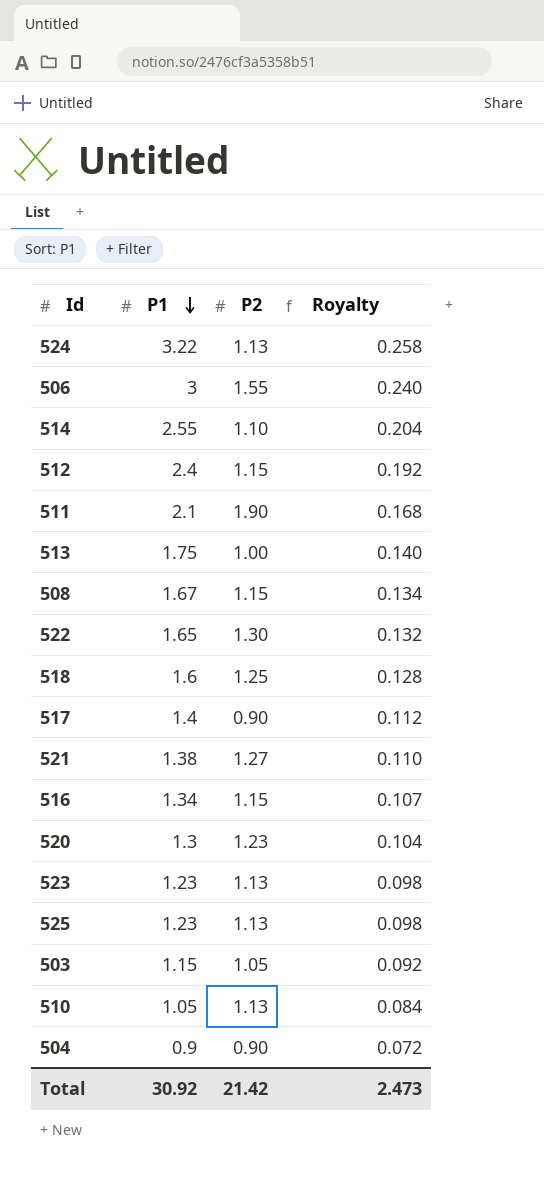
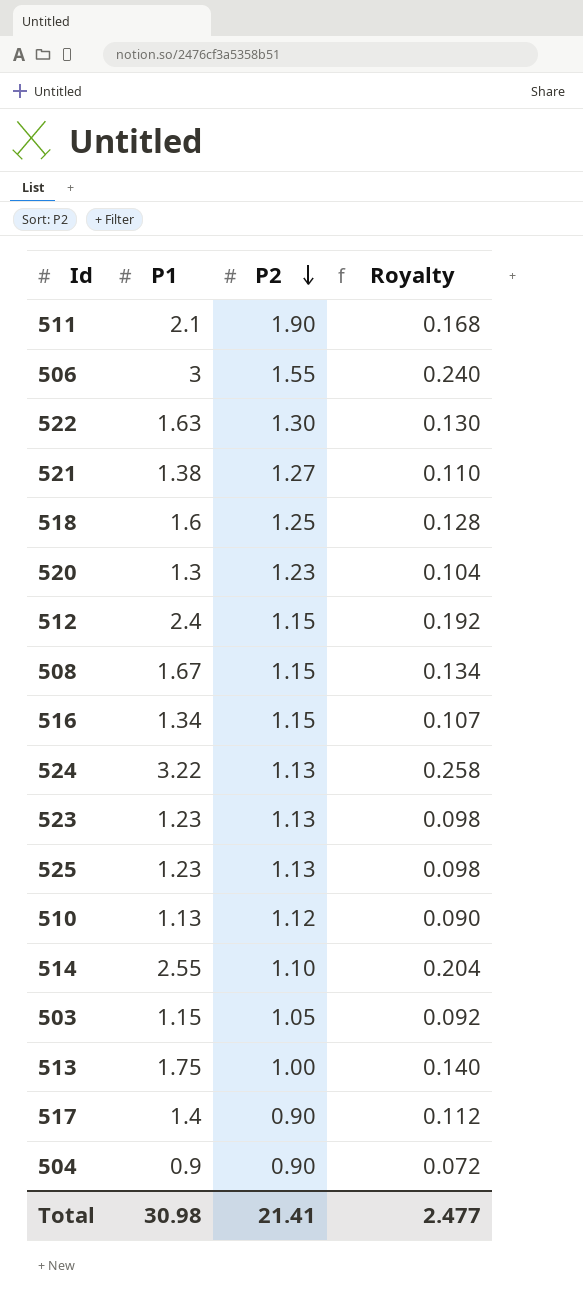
row order: P1 descending -> P2 descending
522 | P1: 1.65 -> 1.63
522 | Royalty: 0.132 -> 0.130
510 | P1: 1.05 -> 1.13
510 | P2: 1.13 -> 1.12
510 | Royalty: 0.084 -> 0.090
Total | P1: 30.92 -> 30.98
Total | P2: 21.42 -> 21.41
Total | Royalty: 2.473 -> 2.477

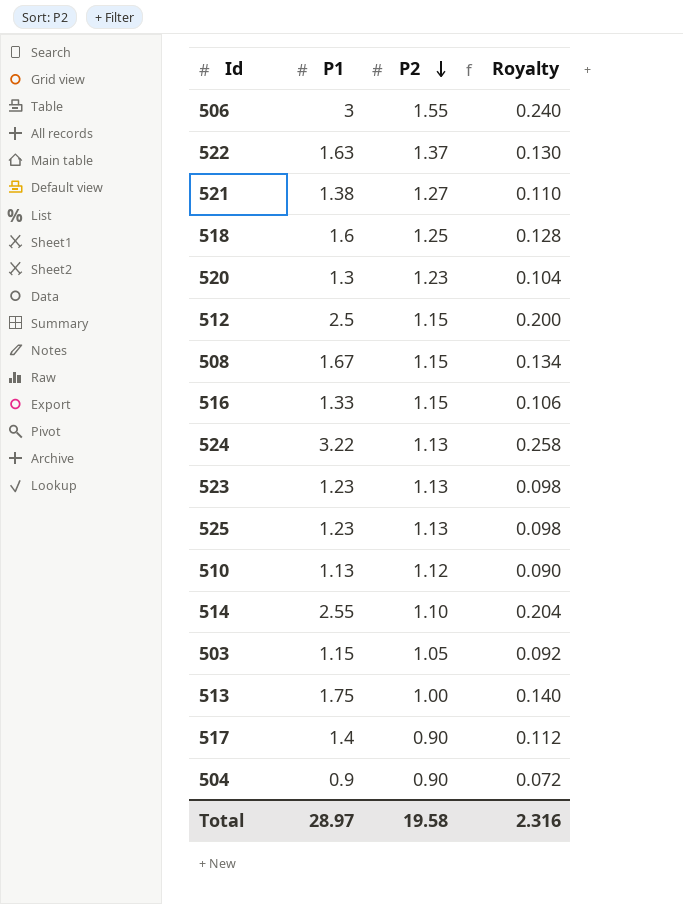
row 511: 2.1 | 1.90 | 0.168 -> none
522 | P2: 1.30 -> 1.37
512 | P1: 2.4 -> 2.5
512 | Royalty: 0.192 -> 0.200
516 | P1: 1.34 -> 1.33
516 | Royalty: 0.107 -> 0.106
Total | P1: 30.98 -> 28.97
Total | P2: 21.41 -> 19.58
Total | Royalty: 2.477 -> 2.316

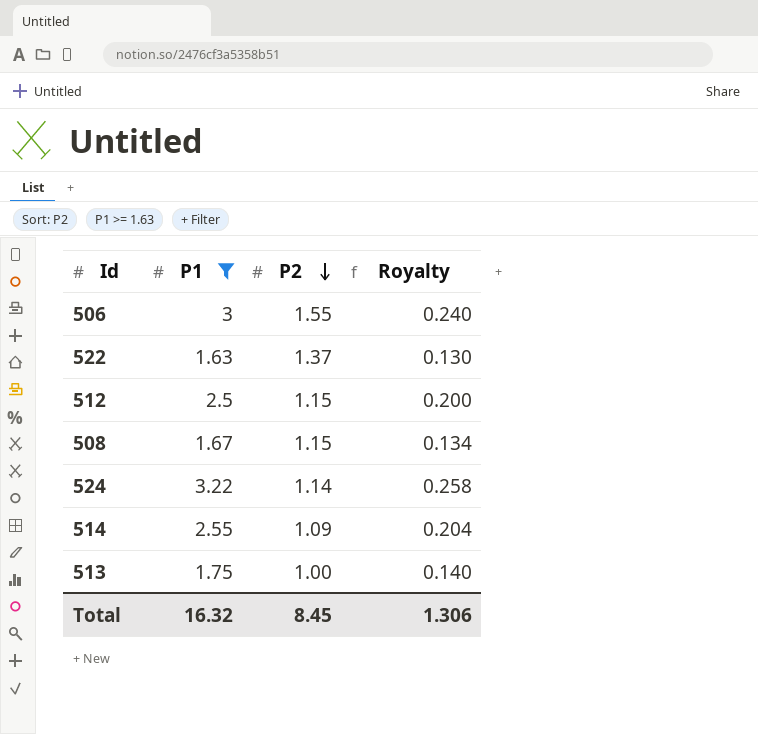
filter: none -> P1 >= 1.63
524 | P2: 1.13 -> 1.14
514 | P2: 1.10 -> 1.09
Total | P1: 28.97 -> 16.32
Total | P2: 19.58 -> 8.45
Total | Royalty: 2.316 -> 1.306

